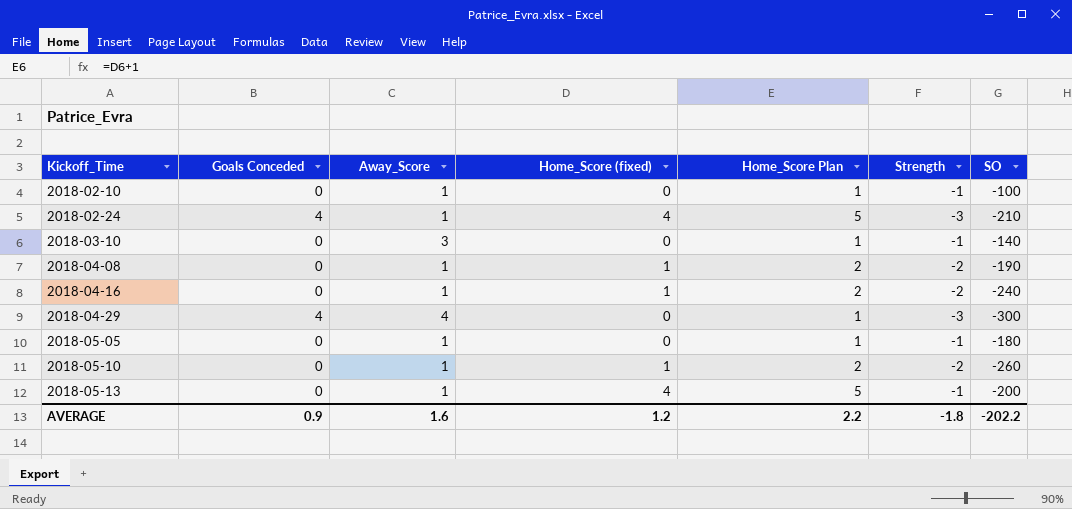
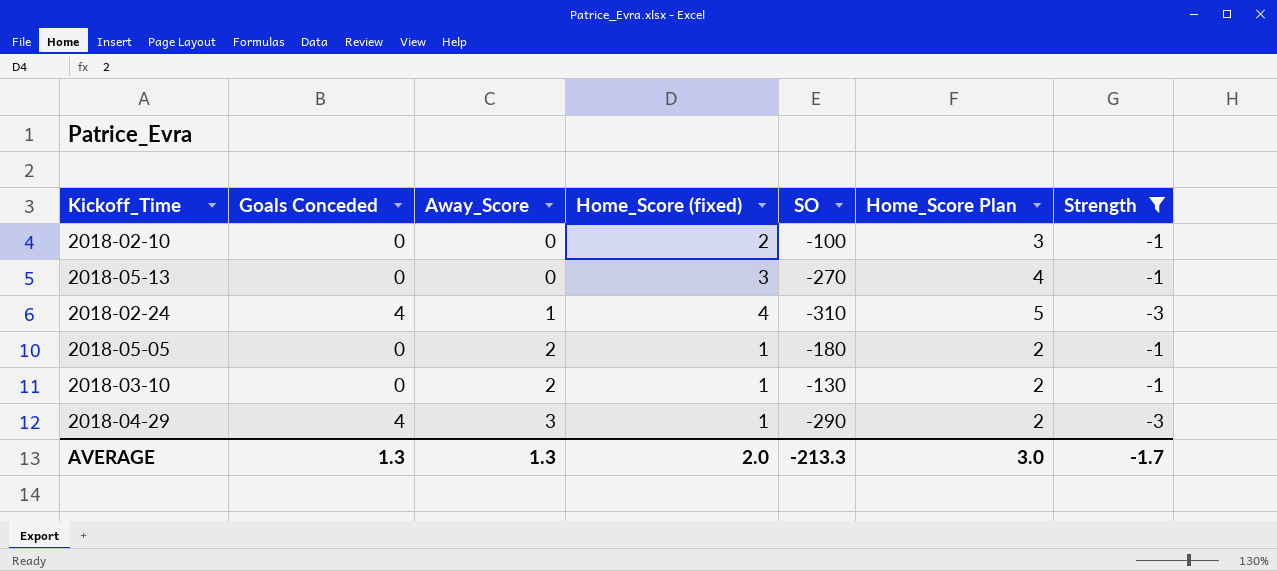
filter: none -> Strength != -2
row order: Kickoff_Time ascending -> Away_Score ascending
column SO | position: 7 -> 5
2018-02-10 | Away_Score: 1 -> 0
2018-02-10 | Home_Score (fixed): 0 -> 2
2018-02-10 | Home_Score Plan: 1 -> 3
2018-05-13 | Away_Score: 1 -> 0
2018-05-13 | Home_Score (fixed): 4 -> 3
2018-05-13 | SO: -200 -> -270
2018-05-13 | Home_Score Plan: 5 -> 4
2018-02-24 | SO: -210 -> -310
2018-05-05 | Away_Score: 1 -> 2
2018-05-05 | Home_Score (fixed): 0 -> 1
2018-05-05 | Home_Score Plan: 1 -> 2
2018-03-10 | Away_Score: 3 -> 2
2018-03-10 | Home_Score (fixed): 0 -> 1
2018-03-10 | SO: -140 -> -130
2018-03-10 | Home_Score Plan: 1 -> 2
2018-04-29 | Away_Score: 4 -> 3
2018-04-29 | Home_Score (fixed): 0 -> 1
2018-04-29 | SO: -300 -> -290
2018-04-29 | Home_Score Plan: 1 -> 2
AVERAGE | Goals Conceded: 0.9 -> 1.3
AVERAGE | Away_Score: 1.6 -> 1.3
AVERAGE | Home_Score (fixed): 1.2 -> 2.0
AVERAGE | SO: -202.2 -> -213.3
AVERAGE | Home_Score Plan: 2.2 -> 3.0
AVERAGE | Strength: -1.8 -> -1.7

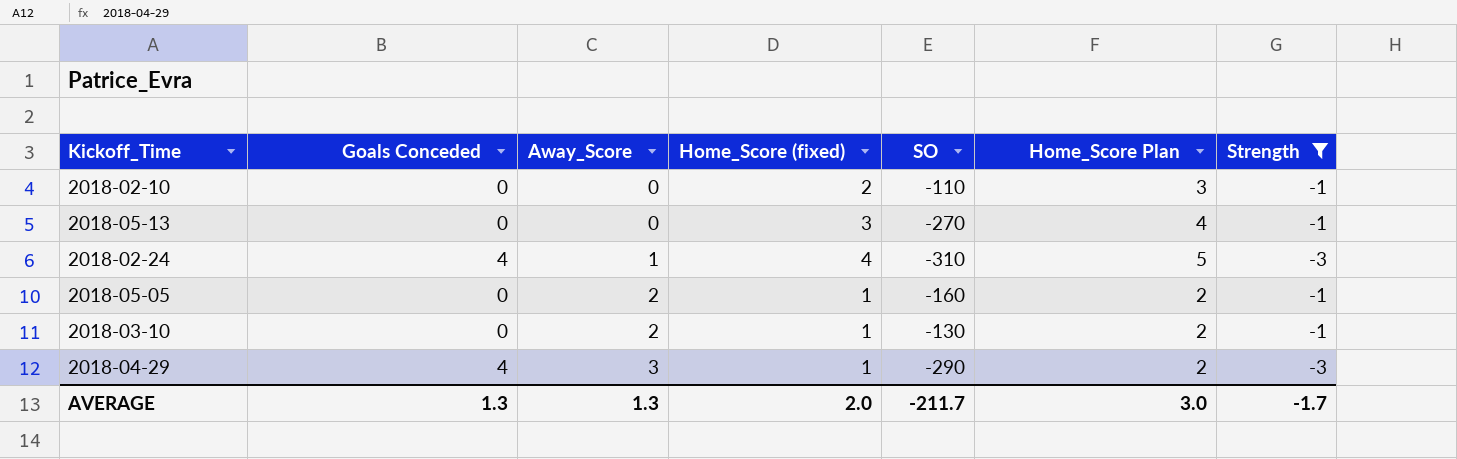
2018-02-10 | SO: -100 -> -110
2018-05-05 | SO: -180 -> -160
AVERAGE | SO: -213.3 -> -211.7

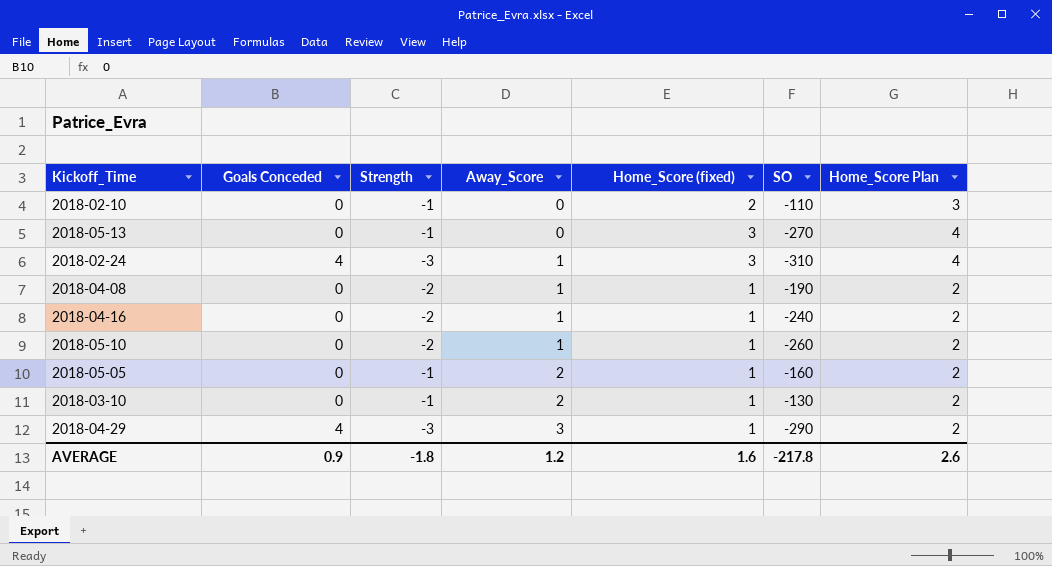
filter: Strength != -2 -> none
column Strength | position: 7 -> 3
2018-02-24 | Home_Score (fixed): 4 -> 3
2018-02-24 | Home_Score Plan: 5 -> 4
AVERAGE | Goals Conceded: 1.3 -> 0.9
AVERAGE | Strength: -1.7 -> -1.8
AVERAGE | Away_Score: 1.3 -> 1.2
AVERAGE | Home_Score (fixed): 2.0 -> 1.6
AVERAGE | SO: -211.7 -> -217.8
AVERAGE | Home_Score Plan: 3.0 -> 2.6

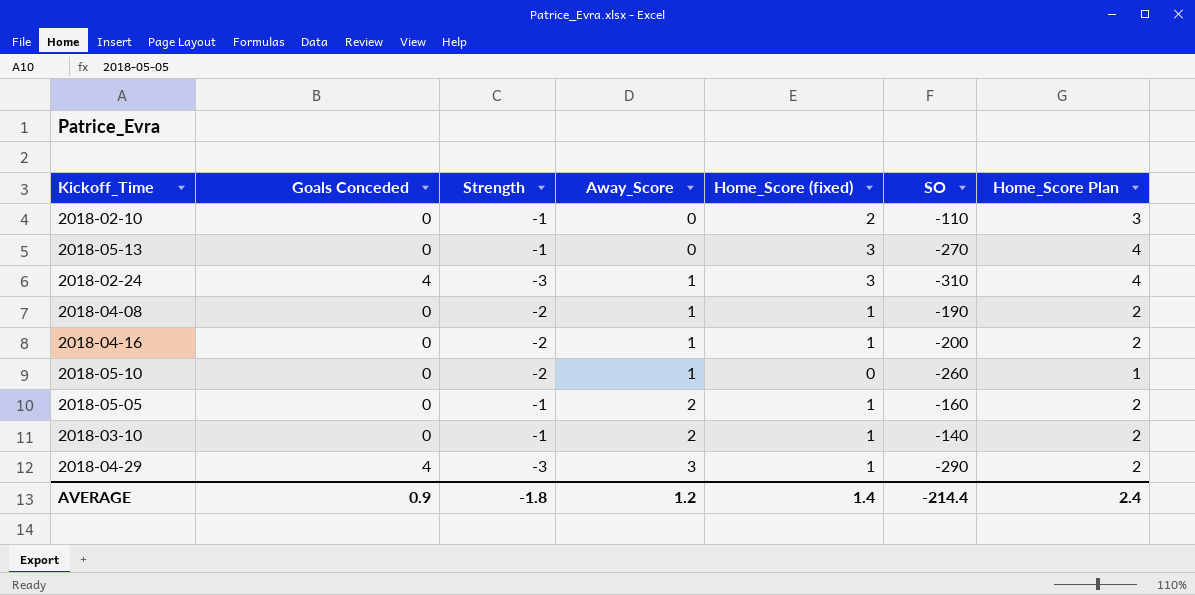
2018-04-16 | SO: -240 -> -200
2018-05-10 | Home_Score (fixed): 1 -> 0
2018-05-10 | Home_Score Plan: 2 -> 1
2018-03-10 | SO: -130 -> -140
AVERAGE | Home_Score (fixed): 1.6 -> 1.4
AVERAGE | SO: -217.8 -> -214.4
AVERAGE | Home_Score Plan: 2.6 -> 2.4

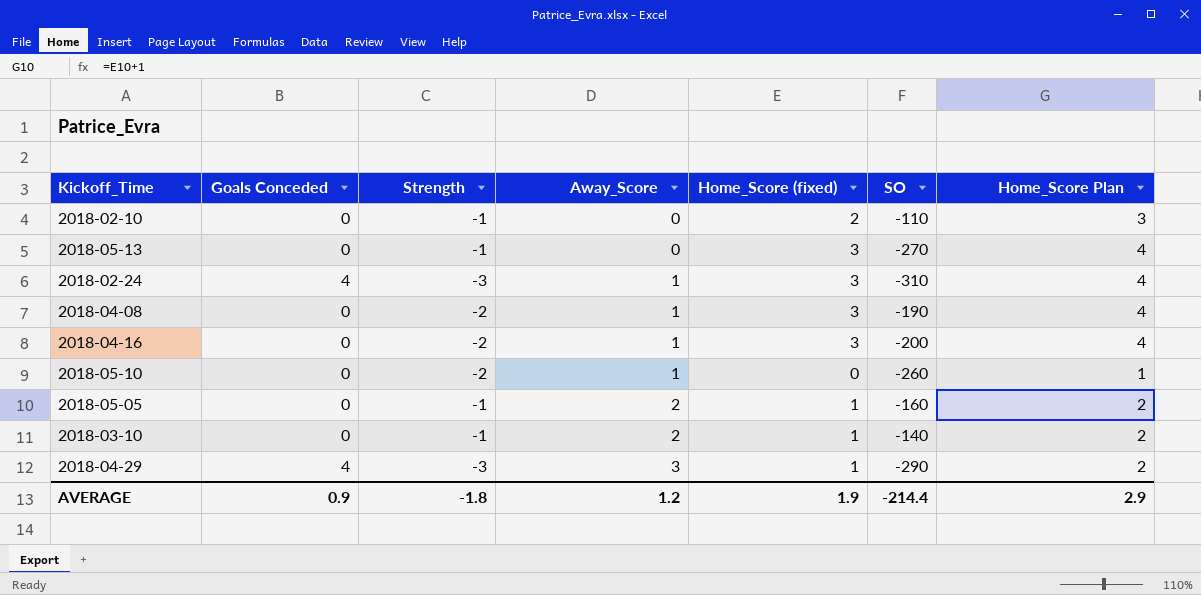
2018-04-08 | Home_Score (fixed): 1 -> 3
2018-04-08 | Home_Score Plan: 2 -> 4
2018-04-16 | Home_Score (fixed): 1 -> 3
2018-04-16 | Home_Score Plan: 2 -> 4
AVERAGE | Home_Score (fixed): 1.4 -> 1.9
AVERAGE | Home_Score Plan: 2.4 -> 2.9

